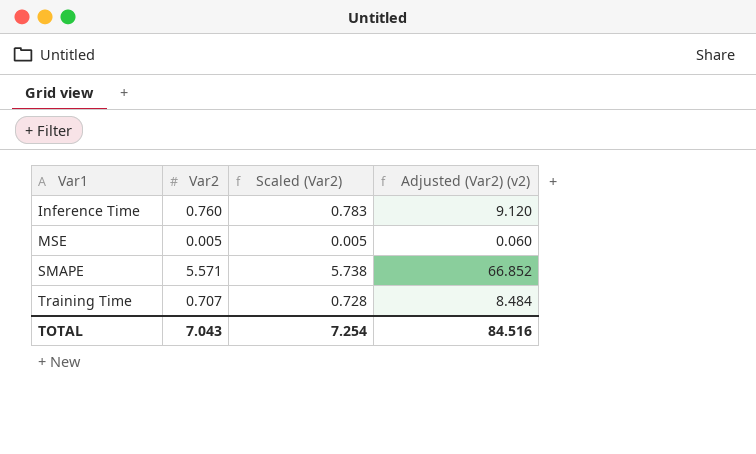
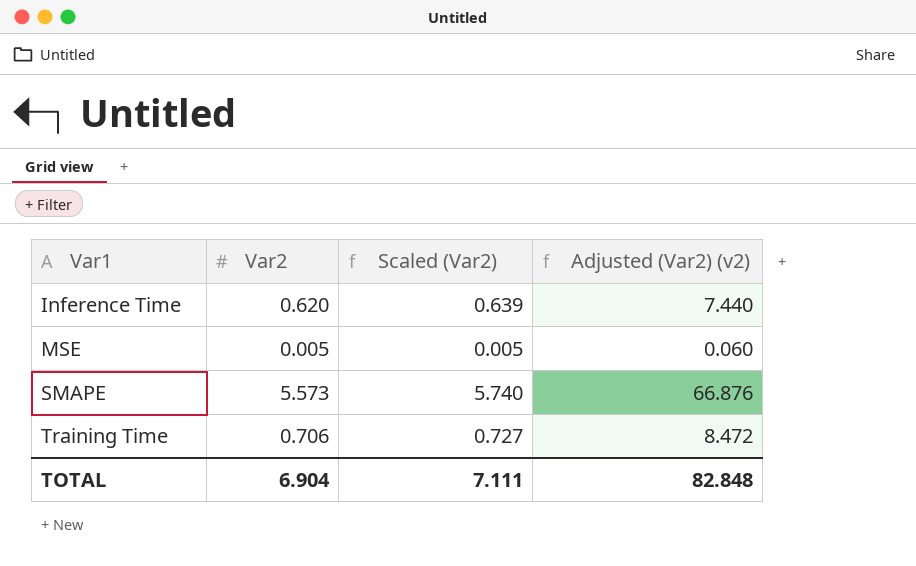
Inference Time | Var2: 0.760 -> 0.620
Inference Time | Scaled (Var2): 0.783 -> 0.639
Inference Time | Adjusted (Var2) (v2): 9.120 -> 7.440
SMAPE | Var2: 5.571 -> 5.573
SMAPE | Scaled (Var2): 5.738 -> 5.740
SMAPE | Adjusted (Var2) (v2): 66.852 -> 66.876
Training Time | Var2: 0.707 -> 0.706
Training Time | Scaled (Var2): 0.728 -> 0.727
Training Time | Adjusted (Var2) (v2): 8.484 -> 8.472
TOTAL | Var2: 7.043 -> 6.904
TOTAL | Scaled (Var2): 7.254 -> 7.111
TOTAL | Adjusted (Var2) (v2): 84.516 -> 82.848

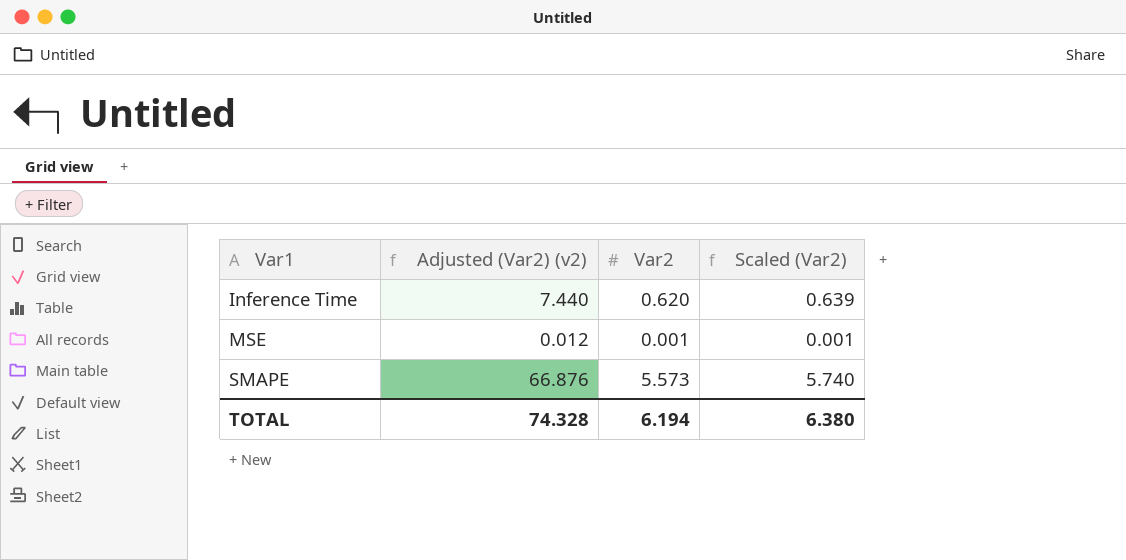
column Adjusted (Var2) (v2) | position: 4 -> 2
row Training Time: 0.706 | 0.727 | 8.472 -> none
MSE | Adjusted (Var2) (v2): 0.060 -> 0.012
MSE | Var2: 0.005 -> 0.001
MSE | Scaled (Var2): 0.005 -> 0.001
TOTAL | Adjusted (Var2) (v2): 82.848 -> 74.328
TOTAL | Var2: 6.904 -> 6.194
TOTAL | Scaled (Var2): 7.111 -> 6.380

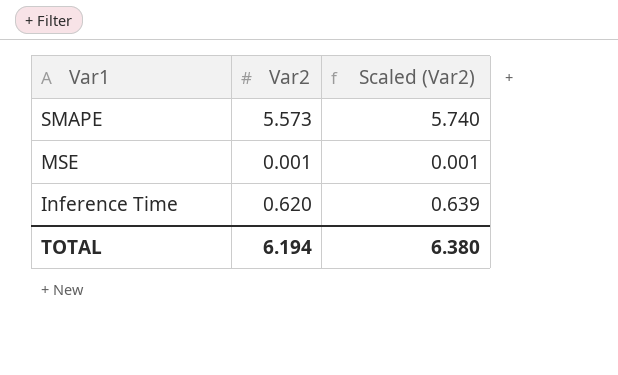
row order: Var1 ascending -> Var1 descending
column Adjusted (Var2) (v2) | formula: [Var2] * 12 -> none

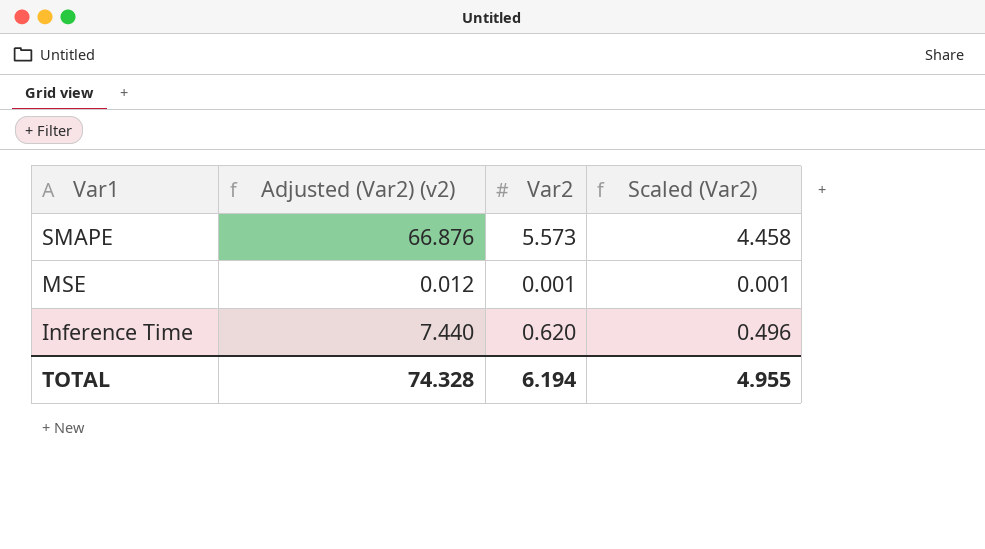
column Adjusted (Var2) (v2) | formula: none -> [Var2] * 12
column Scaled (Var2) | formula: [Var2] * 1.03 -> [Var2] * 0.8
TOTAL | Scaled (Var2): 6.380 -> 4.955

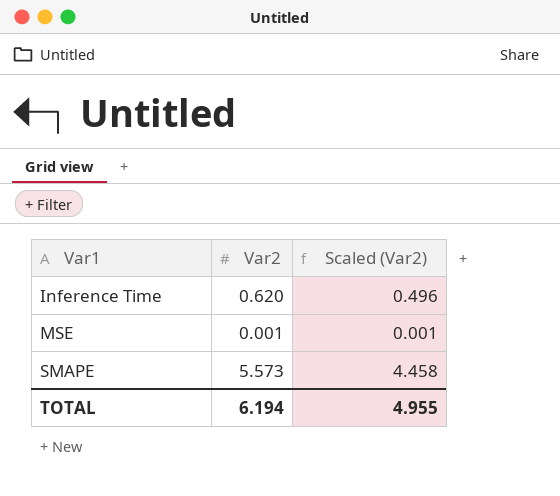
row order: Var1 descending -> Var1 ascending
column Adjusted (Var2) (v2) | formula: [Var2] * 12 -> none

